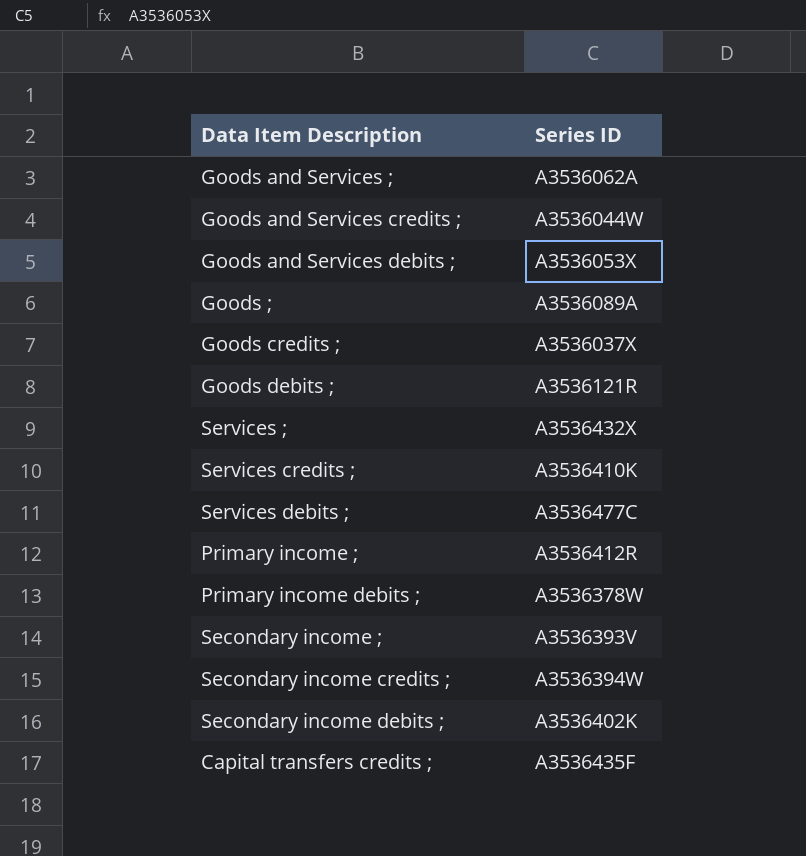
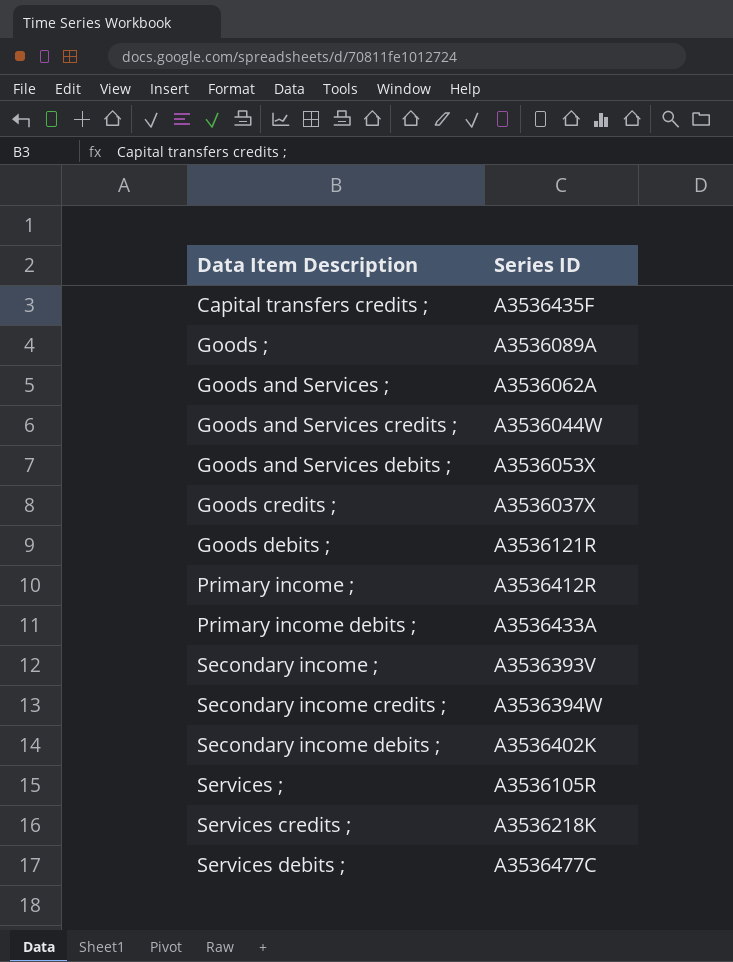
row order: none -> Data Item Description ascending
Primary income debits ; | Series ID: A3536378W -> A3536433A
Services ; | Series ID: A3536432X -> A3536105R
Services credits ; | Series ID: A3536410K -> A3536218K

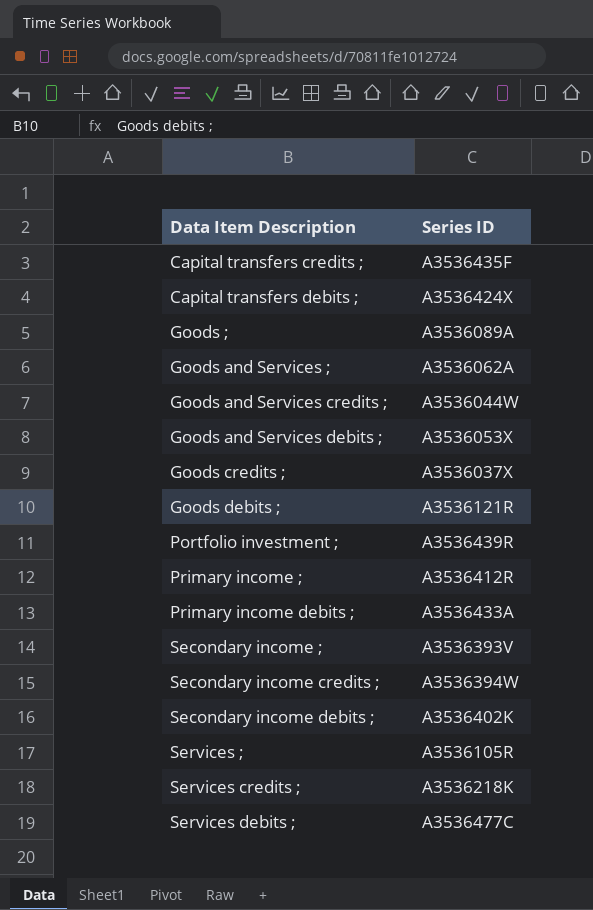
row Capital transfers debits ;: none -> A3536424X
row Portfolio investment ;: none -> A3536439R

